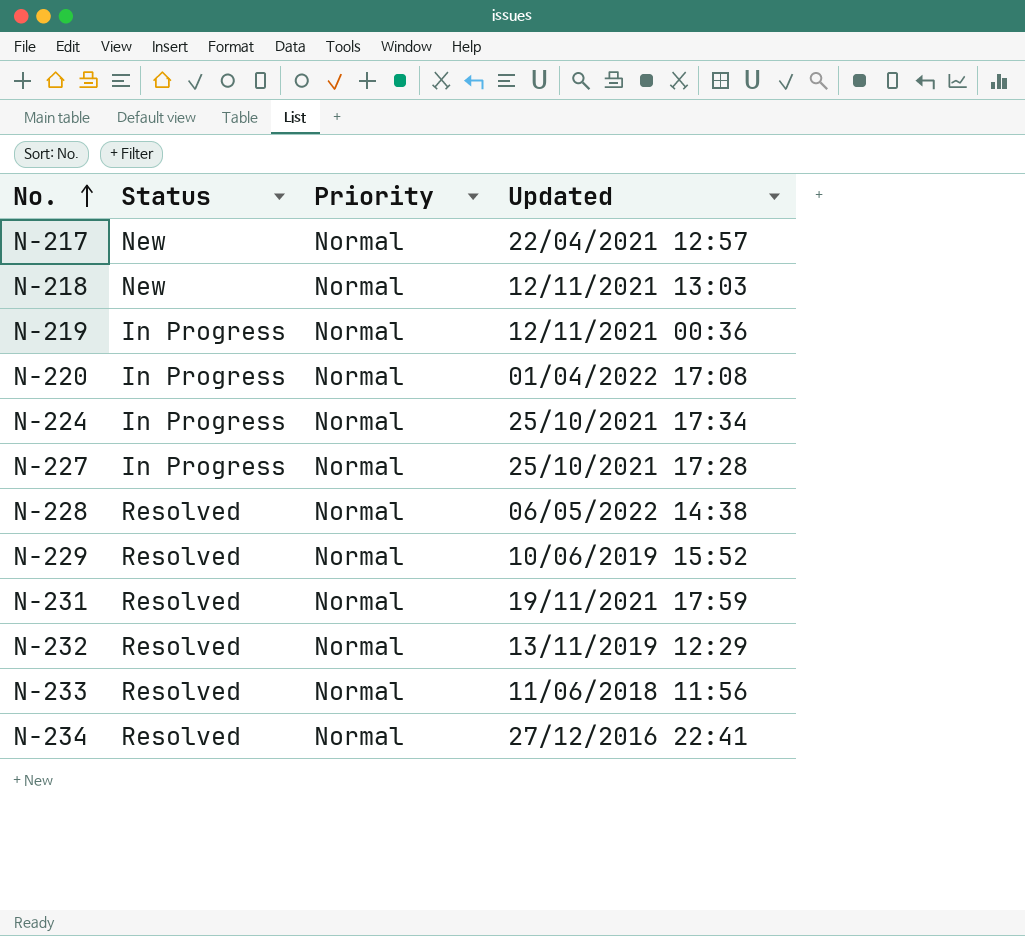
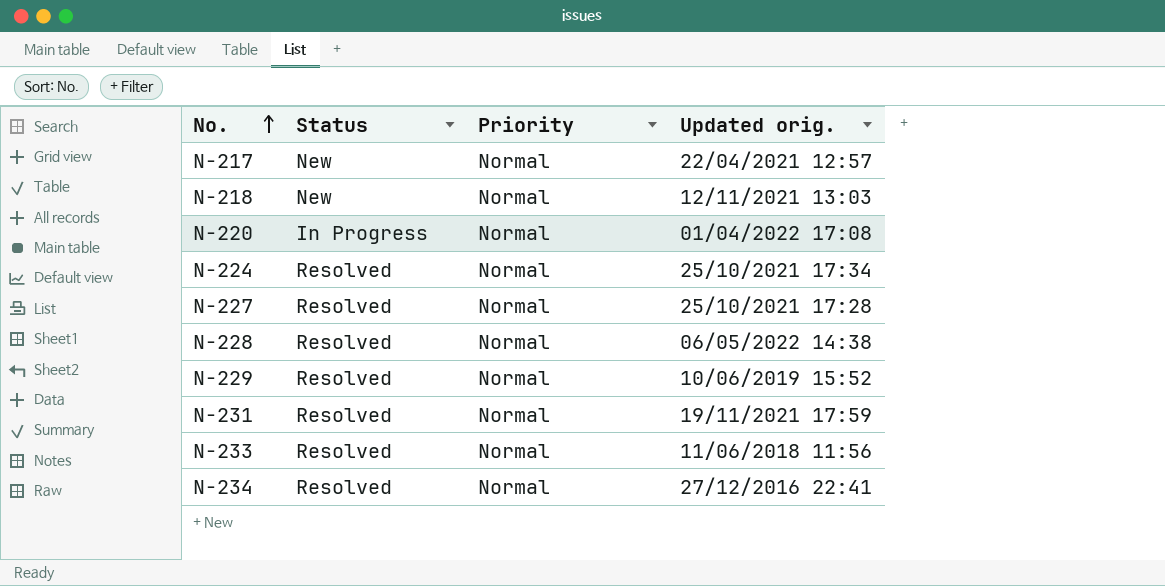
column name: Updated -> Updated orig.
row N-219: In Progress | Normal | 12/11/2021 00:36 -> none
row N-232: Resolved | Normal | 13/11/2019 12:29 -> none
N-224 | Status: In Progress -> Resolved
N-227 | Status: In Progress -> Resolved

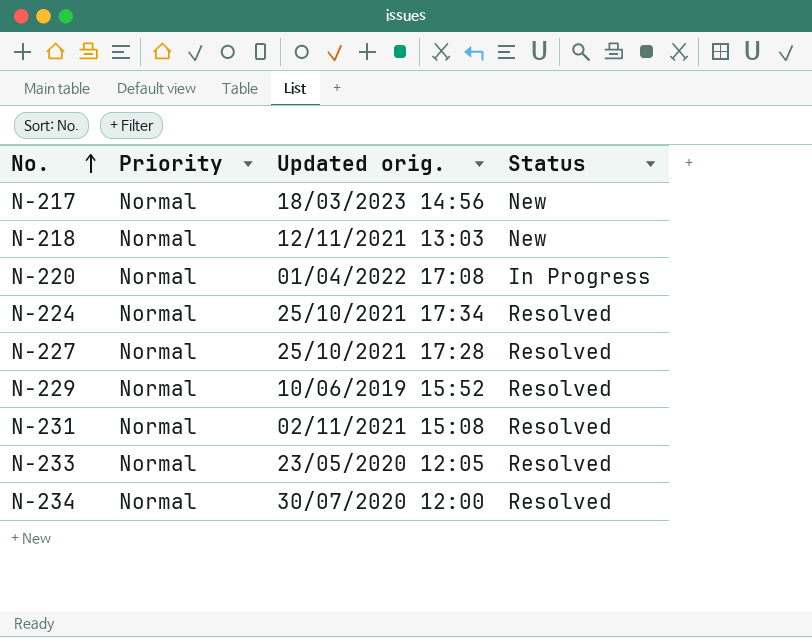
column Status | position: 2 -> 4
row N-228: Resolved | Normal | 06/05/2022 14:38 -> none
N-217 | Updated orig.: 22/04/2021 12:57 -> 18/03/2023 14:56
N-231 | Updated orig.: 19/11/2021 17:59 -> 02/11/2021 15:08
N-233 | Updated orig.: 11/06/2018 11:56 -> 23/05/2020 12:05
N-234 | Updated orig.: 27/12/2016 22:41 -> 30/07/2020 12:00

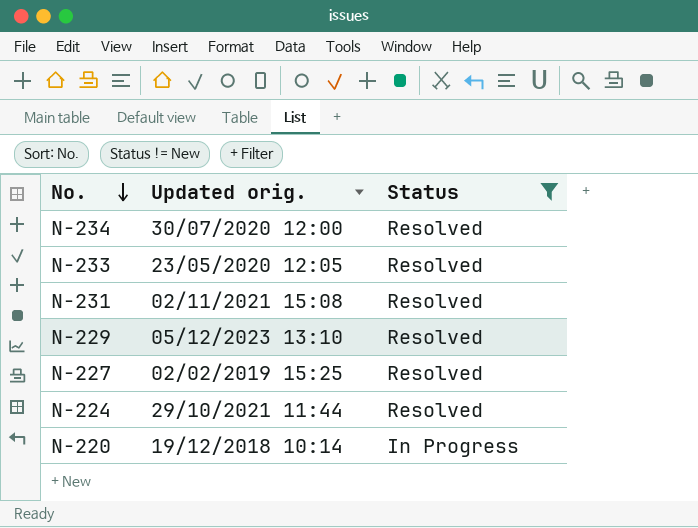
filter: none -> Status != New
row order: No. ascending -> No. descending
column Priority | position: 2 -> none
N-229 | Updated orig.: 10/06/2019 15:52 -> 05/12/2023 13:10
N-227 | Updated orig.: 25/10/2021 17:28 -> 02/02/2019 15:25
N-224 | Updated orig.: 25/10/2021 17:34 -> 29/10/2021 11:44
N-220 | Updated orig.: 01/04/2022 17:08 -> 19/12/2018 10:14

